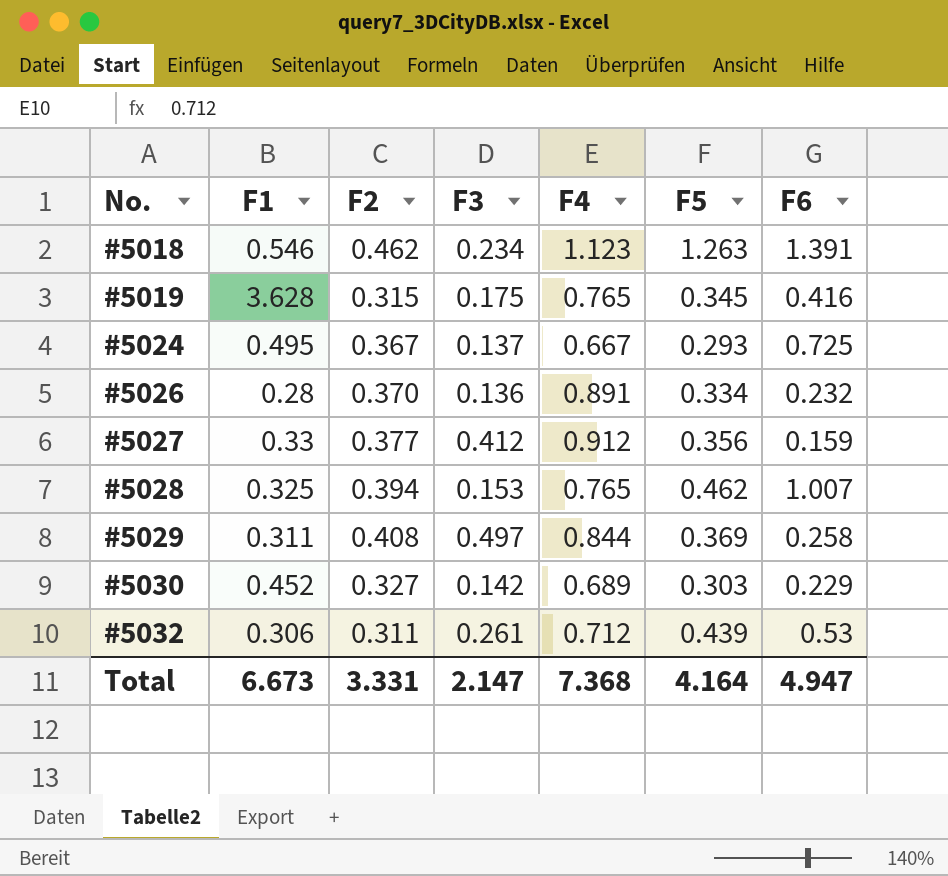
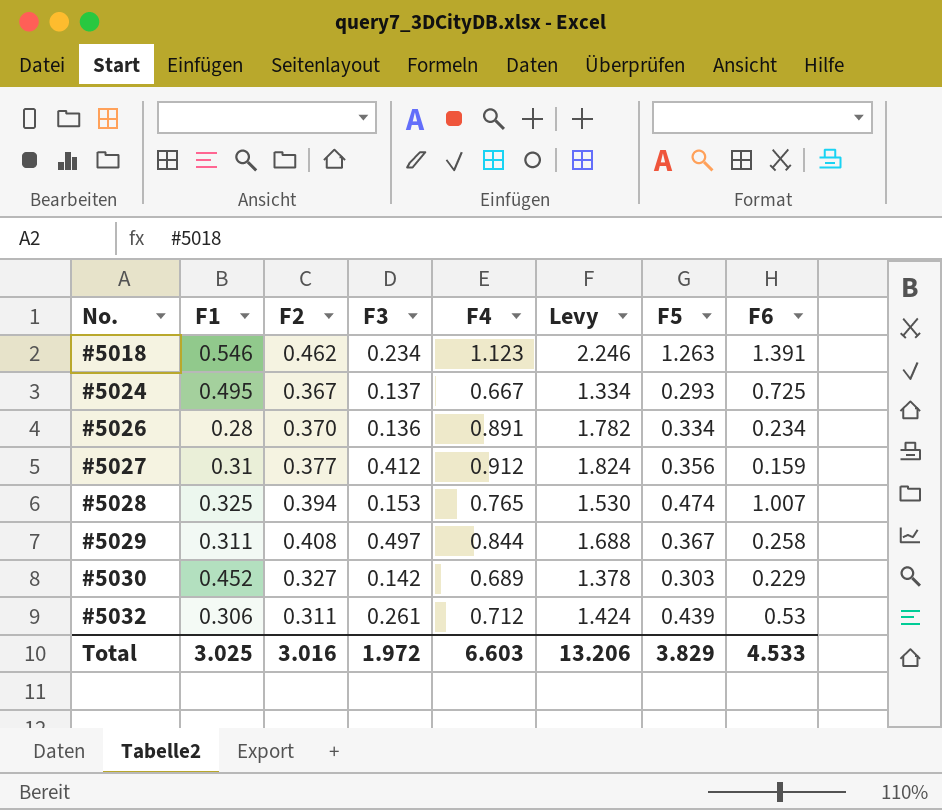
column Levy | formula: none -> [F4] * 2
row #5019: 3.628 | 0.315 | 0.175 | 0.765 | 0.345 | 0.416 -> none
#5026 | F6: 0.232 -> 0.234
#5027 | F1: 0.33 -> 0.31
#5028 | F5: 0.462 -> 0.474
#5029 | F5: 0.369 -> 0.367
Total | F1: 6.673 -> 3.025
Total | F2: 3.331 -> 3.016
Total | F3: 2.147 -> 1.972
Total | F4: 7.368 -> 6.603
Total | F5: 4.164 -> 3.829
Total | F6: 4.947 -> 4.533

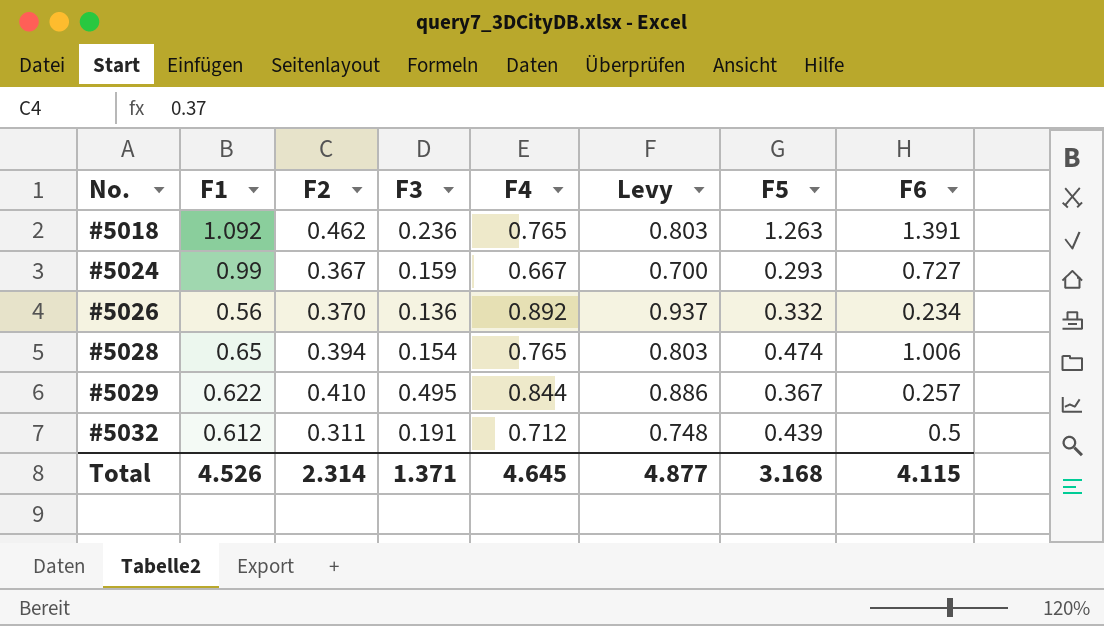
column Levy | formula: [F4] * 2 -> [F4] * 1.05
row #5027: 0.31 | 0.377 | 0.412 | 0.912 | 1.824 | 0.356 | 0.159 -> none
row #5030: 0.452 | 0.327 | 0.142 | 0.689 | 1.378 | 0.303 | 0.229 -> none
#5018 | F1: 0.546 -> 1.092
#5018 | F3: 0.234 -> 0.236
#5018 | F4: 1.123 -> 0.765
#5024 | F1: 0.495 -> 0.99
#5024 | F3: 0.137 -> 0.159
#5024 | F6: 0.725 -> 0.727
#5026 | F1: 0.28 -> 0.56
#5026 | F4: 0.891 -> 0.892
#5026 | F5: 0.334 -> 0.332
#5028 | F1: 0.325 -> 0.65
#5028 | F3: 0.153 -> 0.154
#5028 | F6: 1.007 -> 1.006
#5029 | F1: 0.311 -> 0.622
#5029 | F2: 0.408 -> 0.410
#5029 | F3: 0.497 -> 0.495
#5029 | F6: 0.258 -> 0.257
#5032 | F1: 0.306 -> 0.612
#5032 | F3: 0.261 -> 0.191
#5032 | F6: 0.53 -> 0.5
Total | F1: 3.025 -> 4.526
Total | F2: 3.016 -> 2.314
Total | F3: 1.972 -> 1.371
Total | F4: 6.603 -> 4.645
Total | Levy: 13.206 -> 4.877
Total | F5: 3.829 -> 3.168
Total | F6: 4.533 -> 4.115

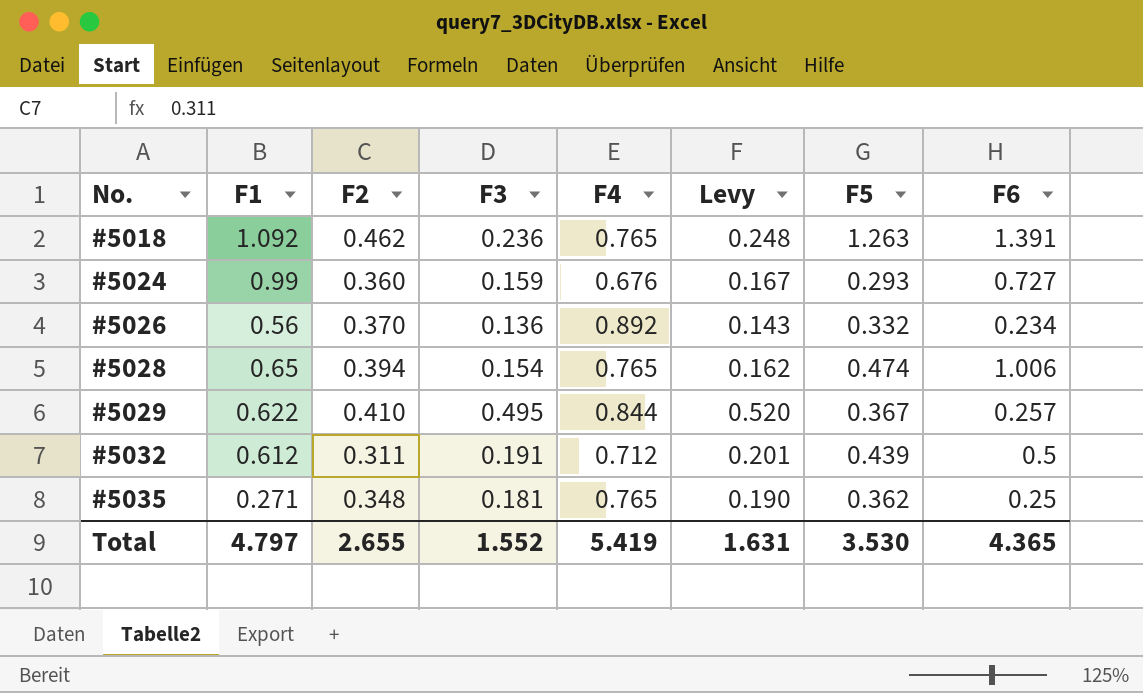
column Levy | formula: [F4] * 1.05 -> [F3] * 1.05
#5024 | F2: 0.367 -> 0.360
#5024 | F4: 0.667 -> 0.676
row #5035: none -> 0.271 | 0.348 | 0.181 | 0.765 | 0.190 | 0.362 | 0.25
Total | F1: 4.526 -> 4.797
Total | F2: 2.314 -> 2.655
Total | F3: 1.371 -> 1.552
Total | F4: 4.645 -> 5.419
Total | Levy: 4.877 -> 1.631
Total | F5: 3.168 -> 3.530
Total | F6: 4.115 -> 4.365

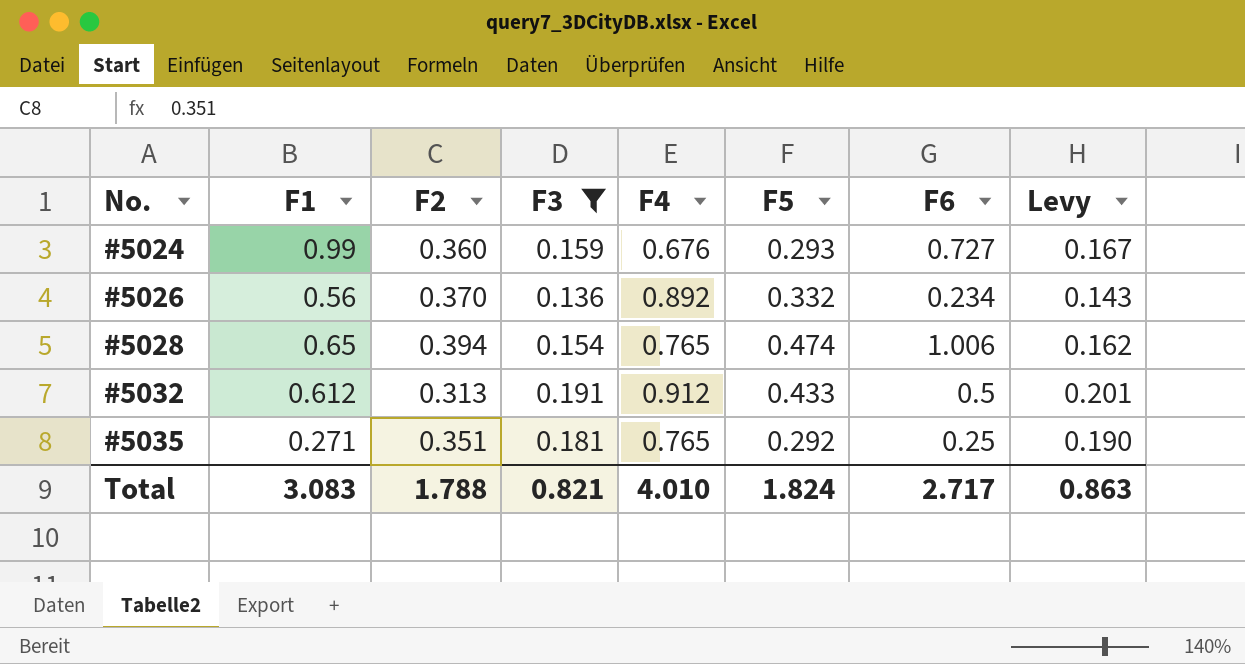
filter: none -> F3 <= 0.191
column Levy | position: 6 -> 8
#5032 | F2: 0.311 -> 0.313
#5032 | F4: 0.712 -> 0.912
#5032 | F5: 0.439 -> 0.433
#5035 | F2: 0.348 -> 0.351
#5035 | F5: 0.362 -> 0.292
Total | F1: 4.797 -> 3.083
Total | F2: 2.655 -> 1.788
Total | F3: 1.552 -> 0.821
Total | F4: 5.419 -> 4.010
Total | F5: 3.530 -> 1.824
Total | F6: 4.365 -> 2.717
Total | Levy: 1.631 -> 0.863

